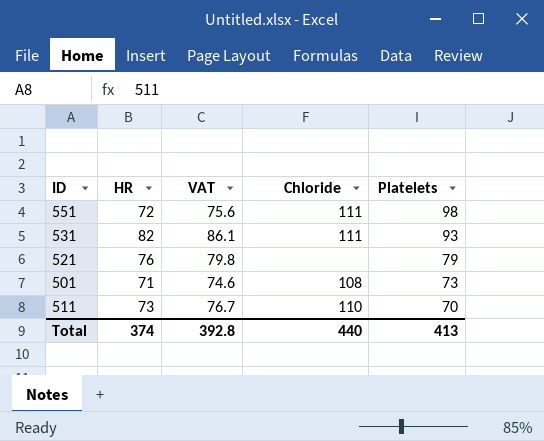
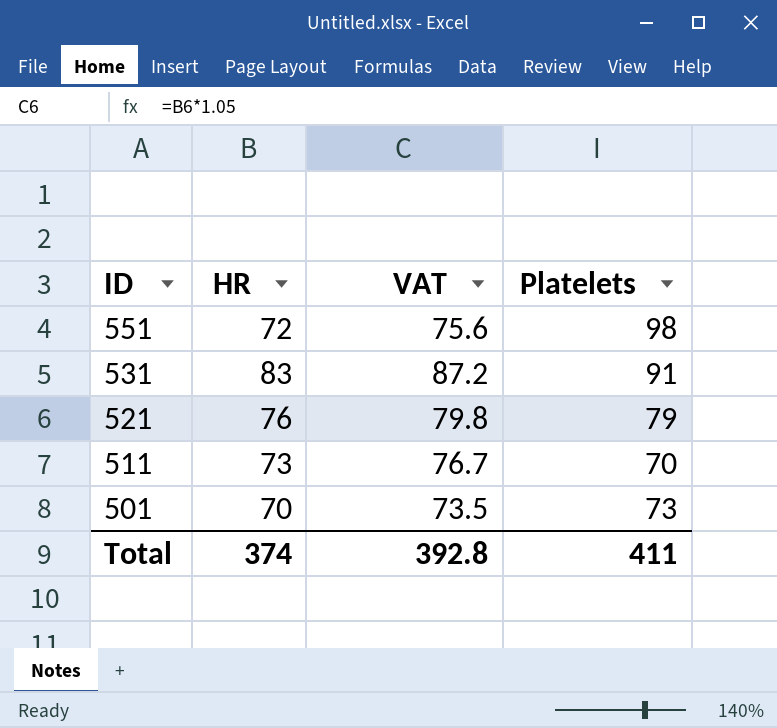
row order: Platelets descending -> ID descending
column Chloride | position: 4 -> none
531 | HR: 82 -> 83
531 | VAT: 86.1 -> 87.2
531 | Platelets: 93 -> 91
501 | HR: 71 -> 70
501 | VAT: 74.6 -> 73.5
Total | Platelets: 413 -> 411

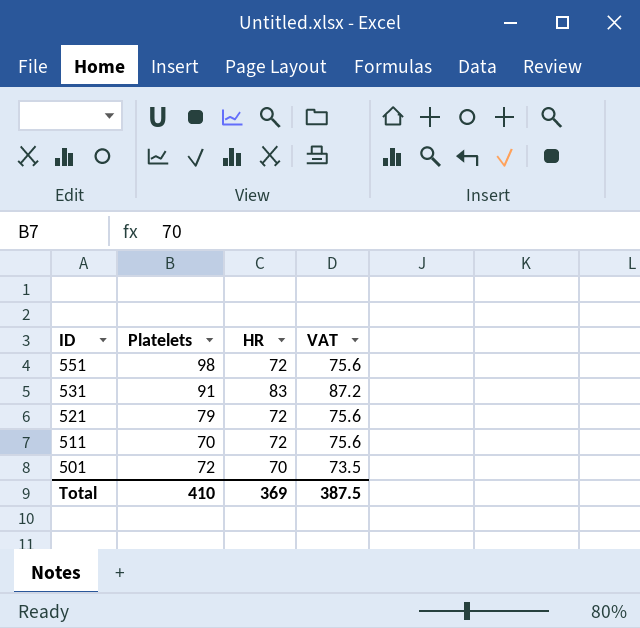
column Platelets | position: 4 -> 2
521 | HR: 76 -> 72
521 | VAT: 79.8 -> 75.6
511 | HR: 73 -> 72
511 | VAT: 76.7 -> 75.6
501 | Platelets: 73 -> 72
Total | Platelets: 411 -> 410
Total | HR: 374 -> 369
Total | VAT: 392.8 -> 387.5

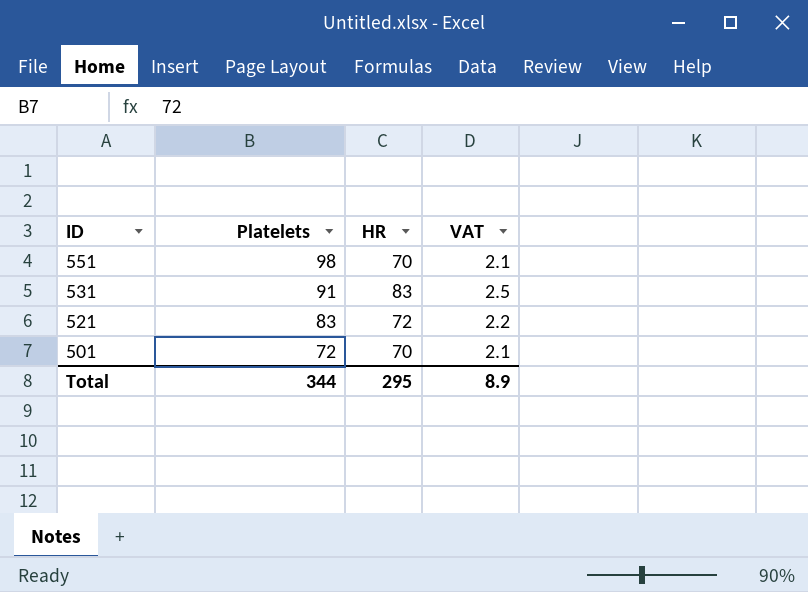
column VAT | formula: [HR] * 1.05 -> [HR] * 0.03
row 511: 70 | 72 | 75.6 -> none
551 | HR: 72 -> 70
521 | Platelets: 79 -> 83
Total | Platelets: 410 -> 344
Total | HR: 369 -> 295
Total | VAT: 387.5 -> 8.9

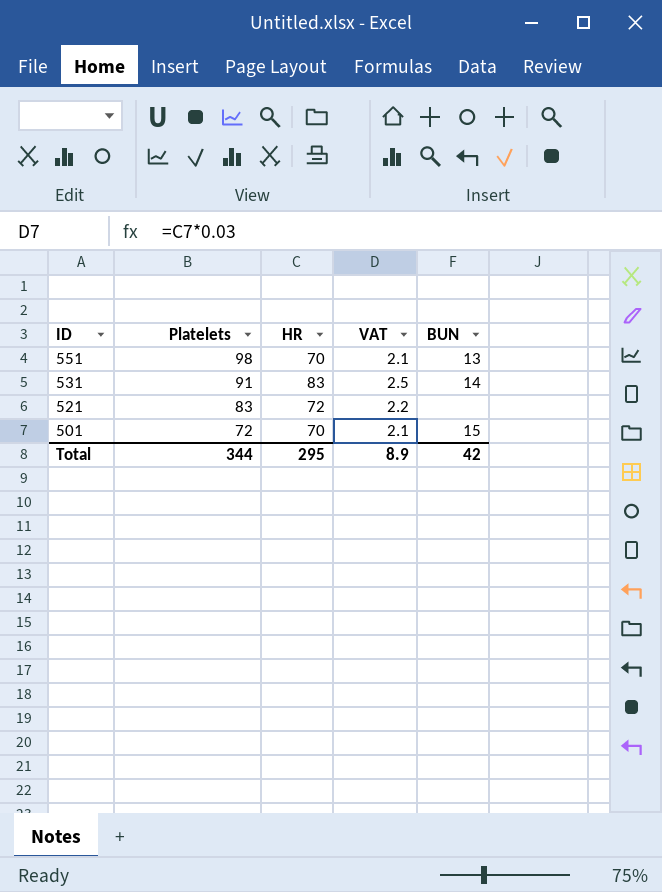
column BUN | position: none -> 5

